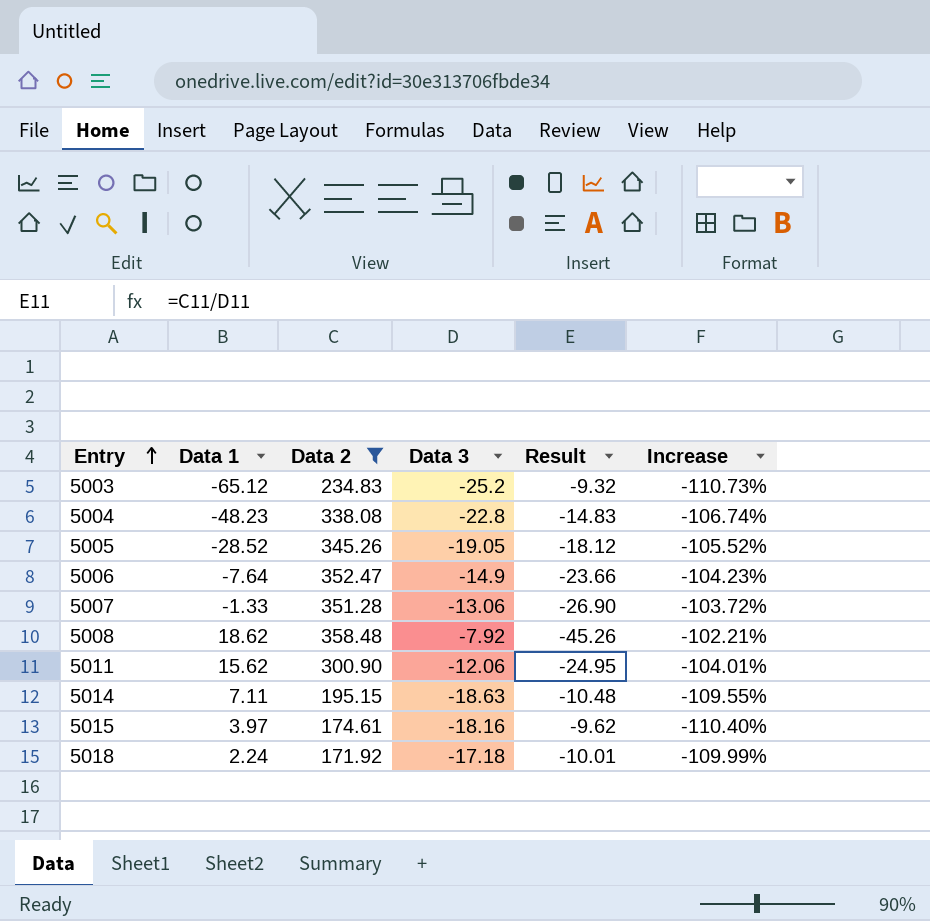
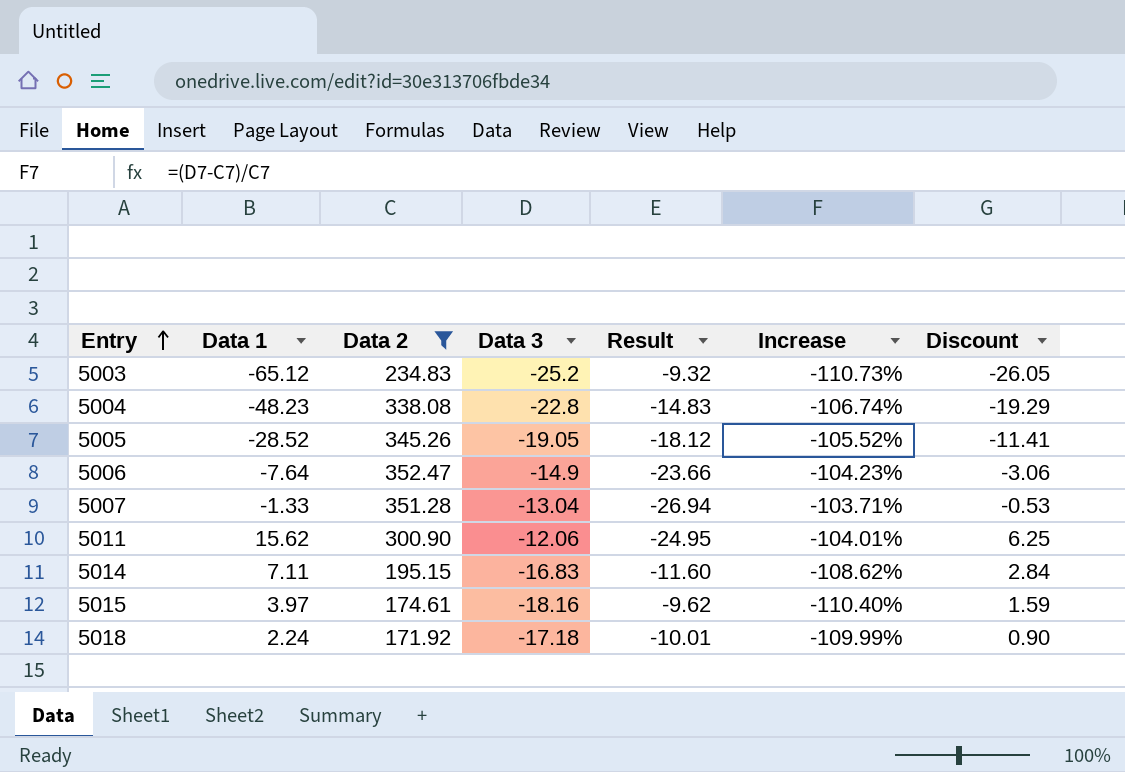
column Discount | formula: none -> [Data 1] * 0.4
row 5008: 18.62 | 358.48 | -7.92 | -45.26 | -102.21% -> none
5007 | Data 3: -13.06 -> -13.04
5007 | Result: -26.90 -> -26.94
5007 | Increase: -103.72% -> -103.71%
5014 | Data 3: -18.63 -> -16.83
5014 | Result: -10.48 -> -11.60
5014 | Increase: -109.55% -> -108.62%

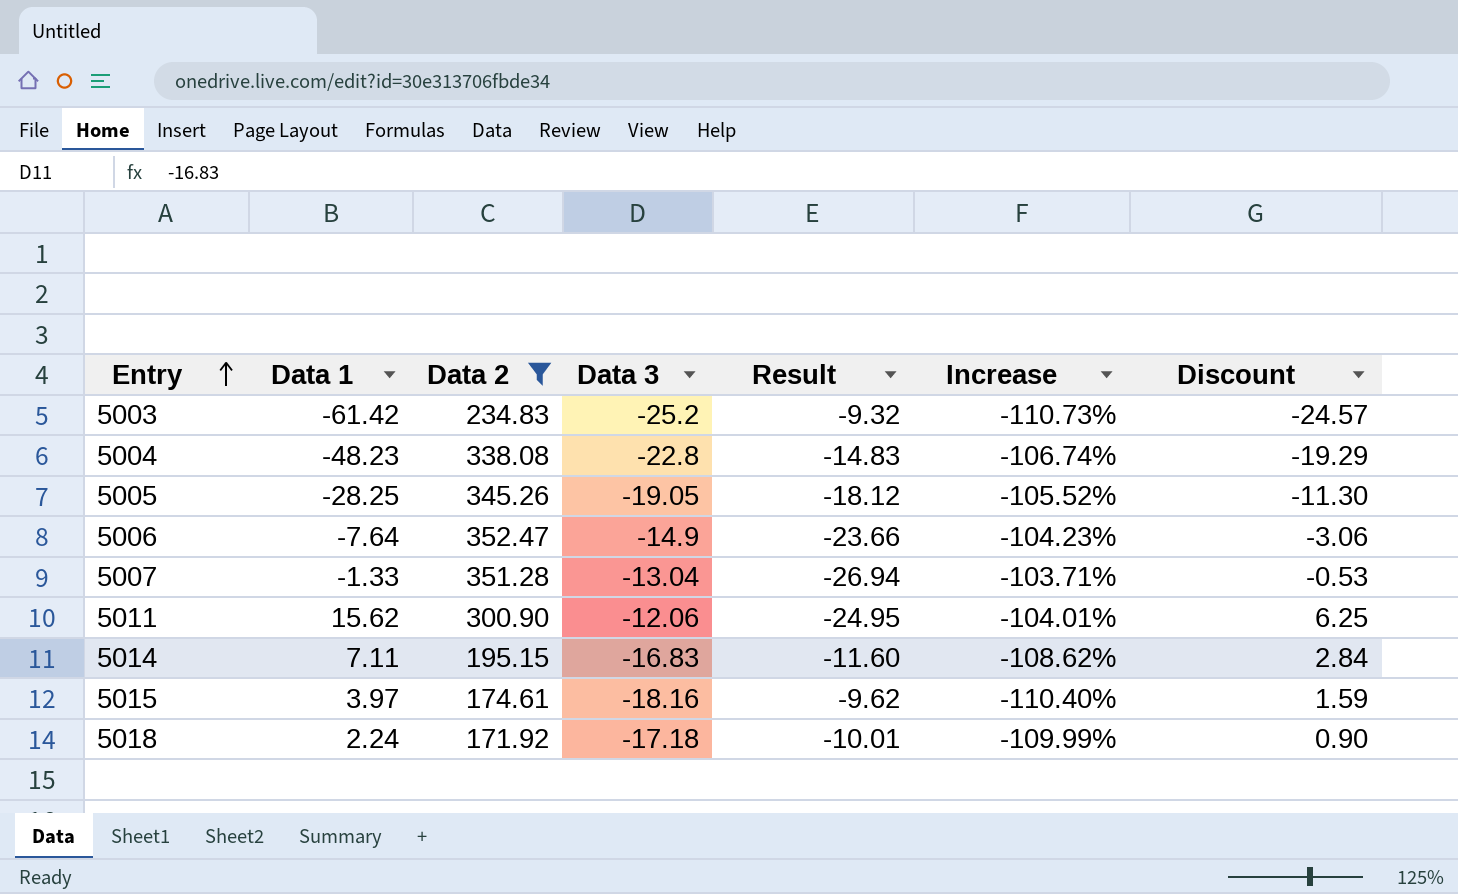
5003 | Data 1: -65.12 -> -61.42
5003 | Discount: -26.05 -> -24.57
5005 | Data 1: -28.52 -> -28.25
5005 | Discount: -11.41 -> -11.30

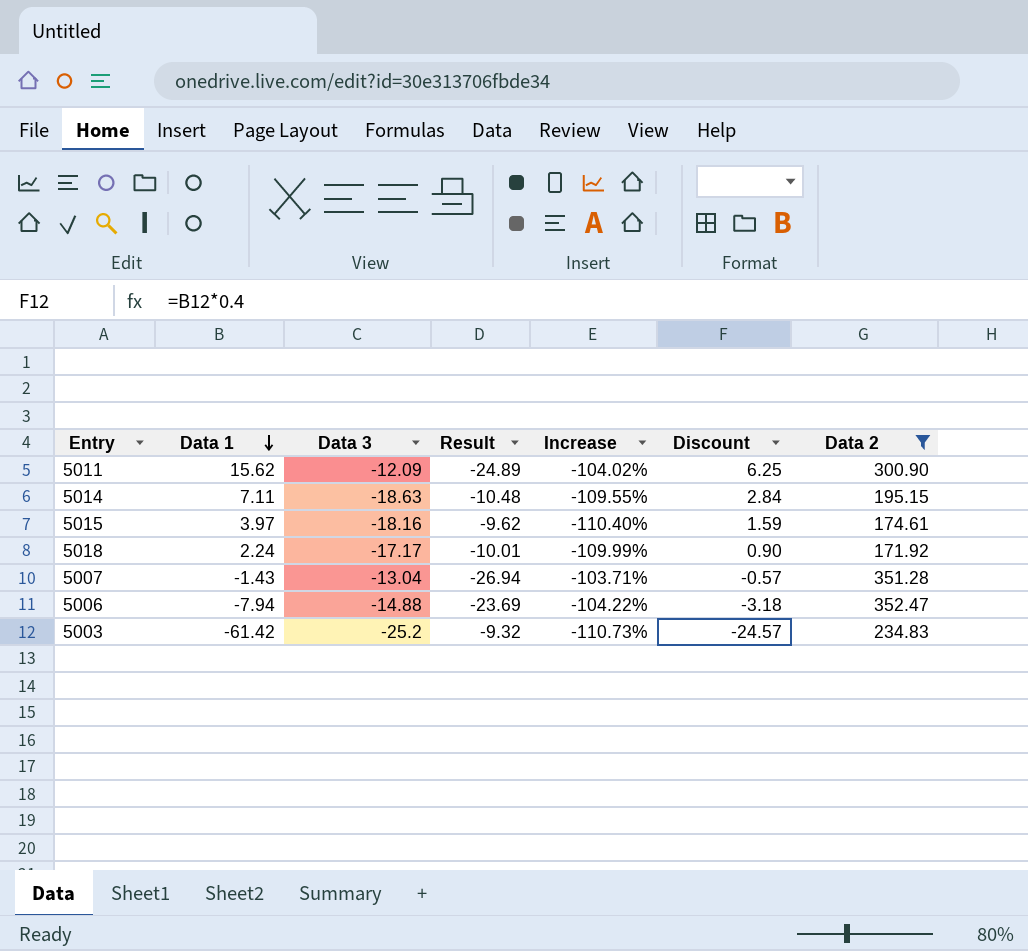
row order: Entry ascending -> Data 1 descending
column Data 2 | position: 3 -> 7
row 5004: -48.23 | 338.08 | -22.8 | -14.83 | -106.74% | -19.29 -> none
row 5005: -28.25 | 345.26 | -19.05 | -18.12 | -105.52% | -11.30 -> none
5011 | Data 3: -12.06 -> -12.09
5011 | Result: -24.95 -> -24.89
5011 | Increase: -104.01% -> -104.02%
5014 | Data 3: -16.83 -> -18.63
5014 | Result: -11.60 -> -10.48
5014 | Increase: -108.62% -> -109.55%
5018 | Data 3: -17.18 -> -17.17
5007 | Data 1: -1.33 -> -1.43
5007 | Discount: -0.53 -> -0.57
5006 | Data 1: -7.64 -> -7.94
5006 | Data 3: -14.9 -> -14.88
5006 | Result: -23.66 -> -23.69
5006 | Increase: -104.23% -> -104.22%
5006 | Discount: -3.06 -> -3.18

